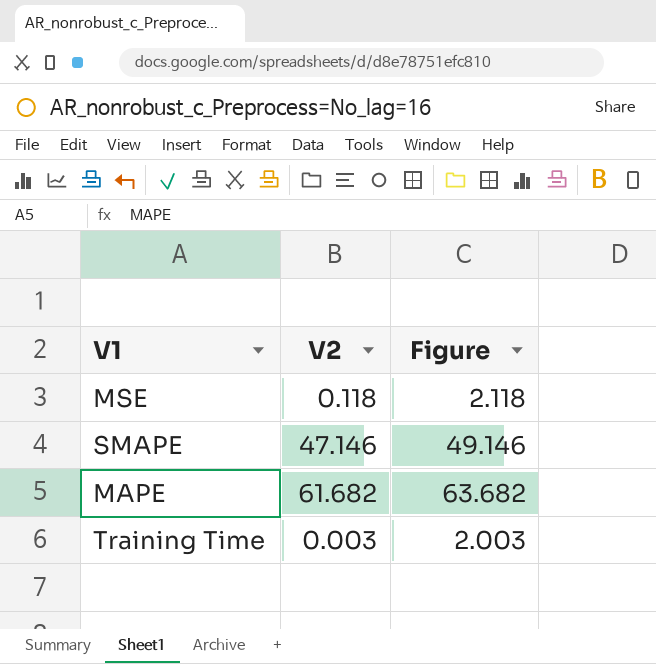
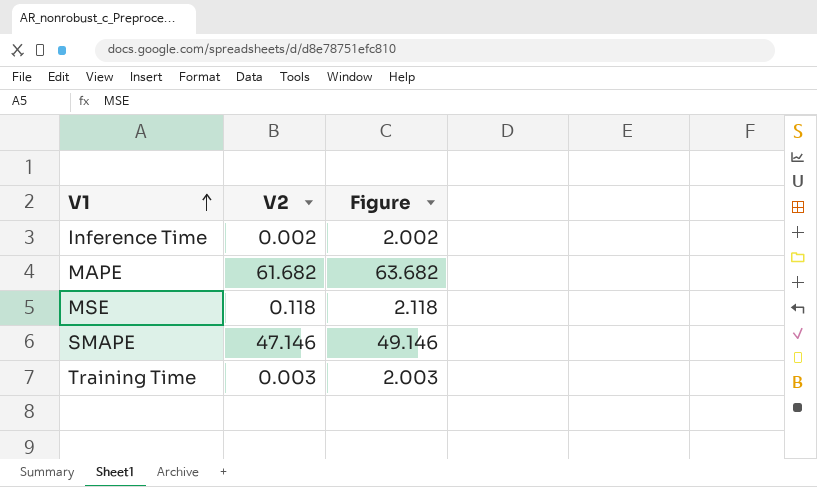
row order: none -> V1 ascending
row Inference Time: none -> 0.002 | 2.002

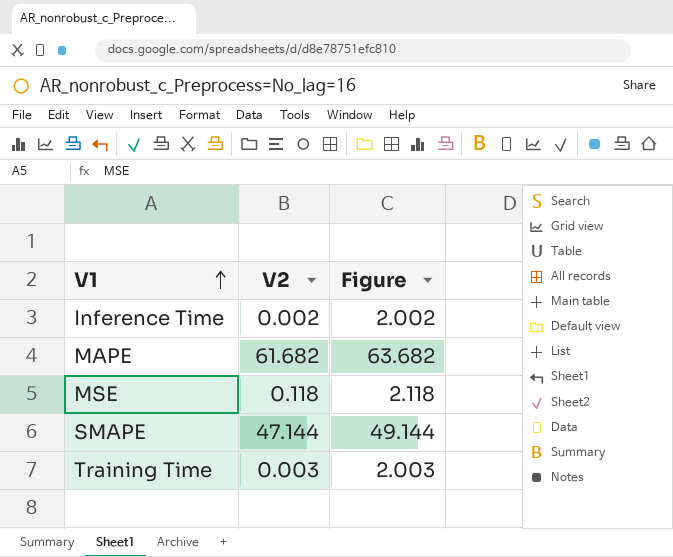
SMAPE | V2: 47.146 -> 47.144
SMAPE | Figure: 49.146 -> 49.144

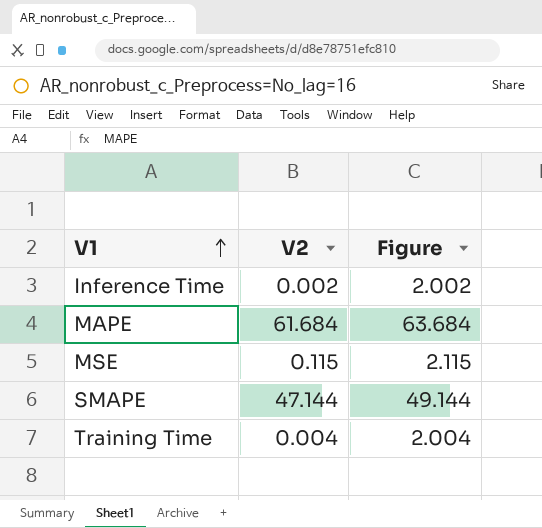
MAPE | V2: 61.682 -> 61.684
MAPE | Figure: 63.682 -> 63.684
MSE | V2: 0.118 -> 0.115
MSE | Figure: 2.118 -> 2.115
Training Time | V2: 0.003 -> 0.004
Training Time | Figure: 2.003 -> 2.004

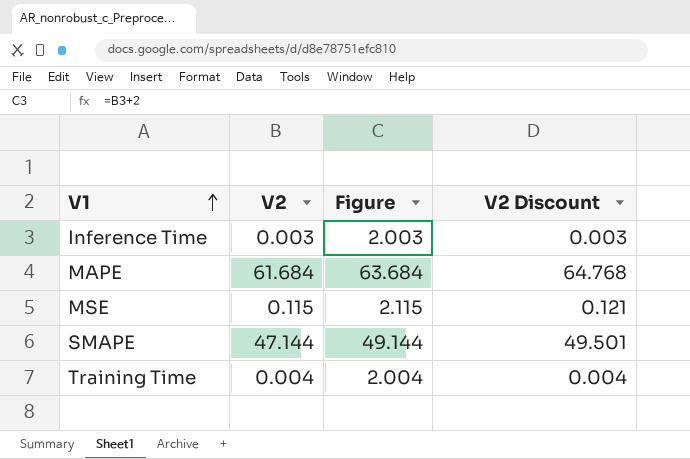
column V2 Discount | formula: none -> [V2] * 1.05
Inference Time | V2: 0.002 -> 0.003
Inference Time | Figure: 2.002 -> 2.003

